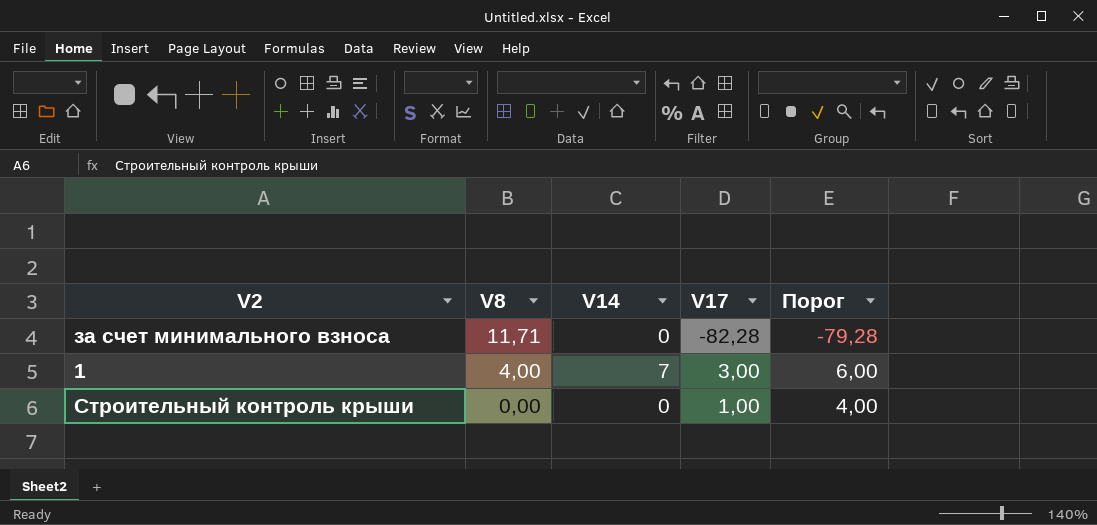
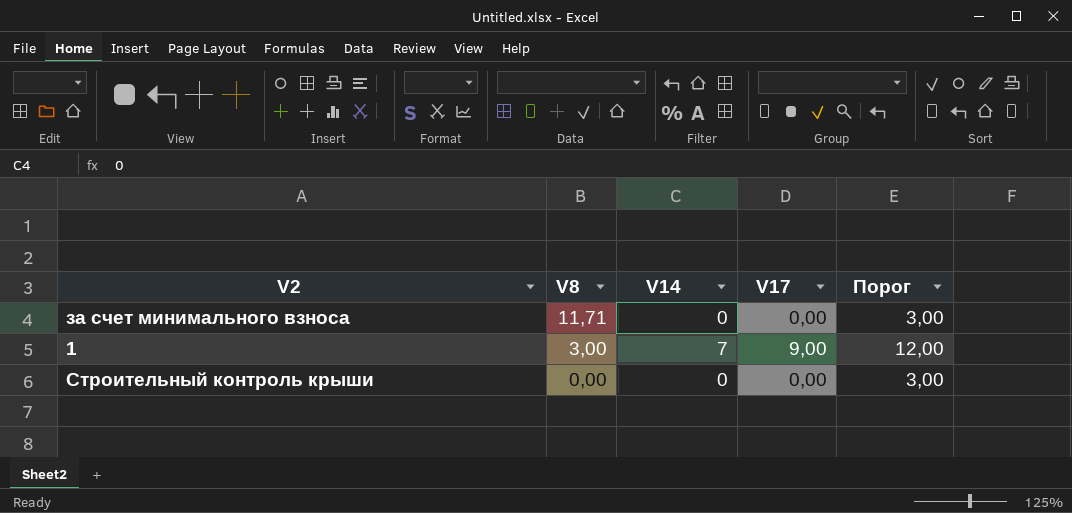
за счет минимального взноса | V17: -82,28 -> 0,00
за счет минимального взноса | Порог: -79,28 -> 3,00
1 | V8: 4,00 -> 3,00
1 | V17: 3,00 -> 9,00
1 | Порог: 6,00 -> 12,00
Строительный контроль крыши | V17: 1,00 -> 0,00
Строительный контроль крыши | Порог: 4,00 -> 3,00

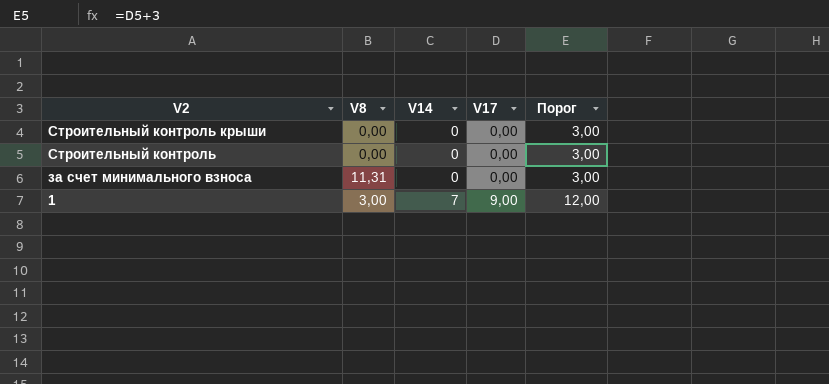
row order: V8 descending -> V2 descending
row Строительный контроль: none -> 0,00 | 0 | 0,00 | 3,00
за счет минимального взноса | V8: 11,71 -> 11,31

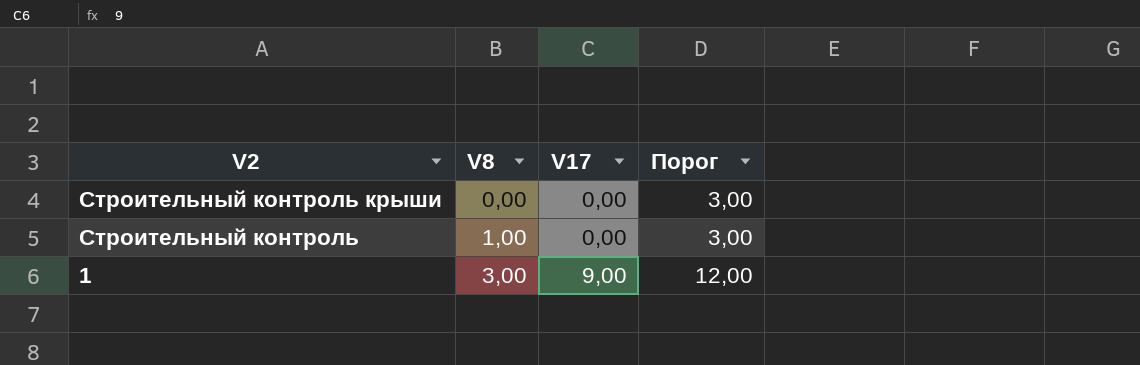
column V14 | position: 3 -> none
row за счет минимального взноса: 11,31 | 0 | 0,00 | 3,00 -> none
Строительный контроль | V8: 0,00 -> 1,00

